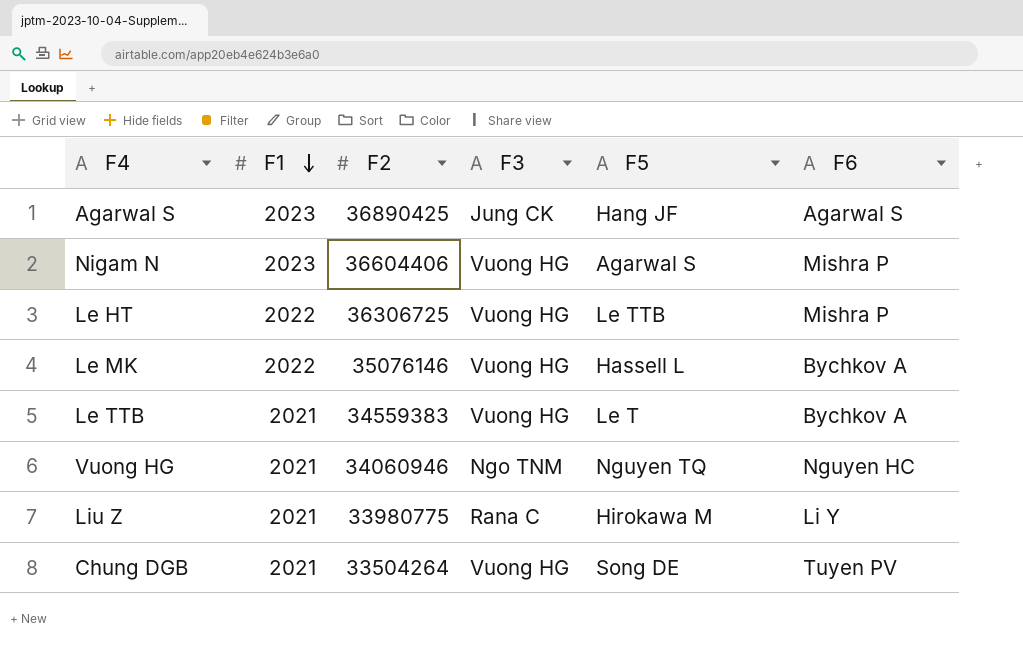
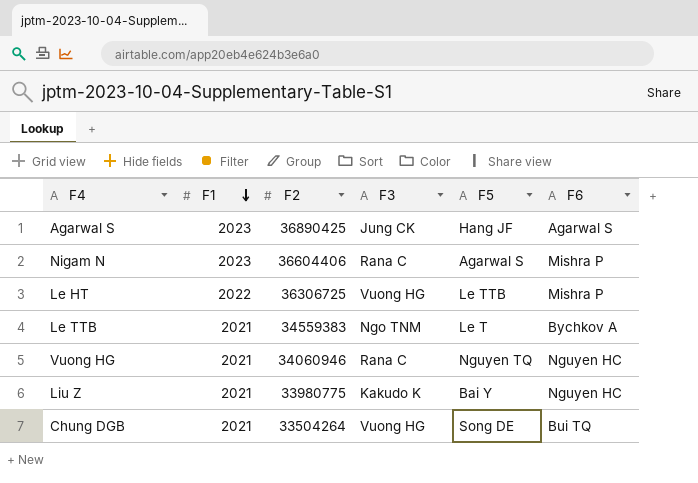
row Le MK: 2022 | 35076146 | Vuong HG | Hassell L | Bychkov A -> none
Nigam N | F3: Vuong HG -> Rana C
Le TTB | F3: Vuong HG -> Ngo TNM
Vuong HG | F3: Ngo TNM -> Rana C
Liu Z | F3: Rana C -> Kakudo K
Liu Z | F5: Hirokawa M -> Bai Y
Liu Z | F6: Li Y -> Nguyen HC
Chung DGB | F6: Tuyen PV -> Bui TQ

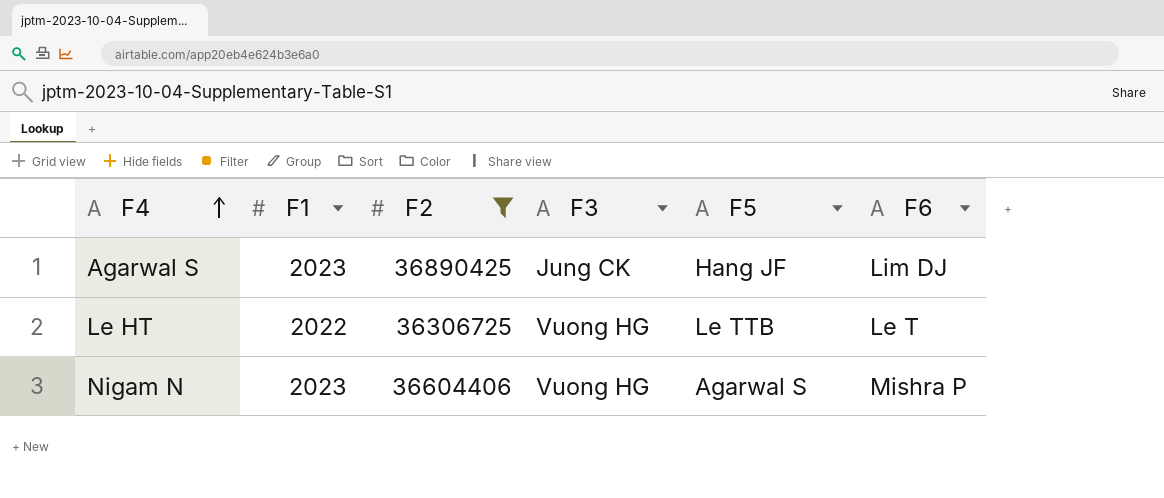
filter: none -> F2 >= 36306725
row order: F1 descending -> F4 ascending
Agarwal S | F6: Agarwal S -> Lim DJ
Le HT | F6: Mishra P -> Le T
Nigam N | F3: Rana C -> Vuong HG

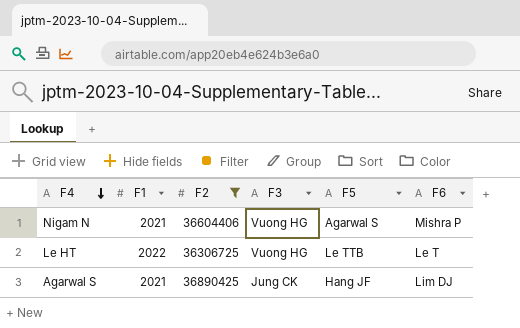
row order: F4 ascending -> F4 descending
Nigam N | F1: 2023 -> 2021
Agarwal S | F1: 2023 -> 2021

